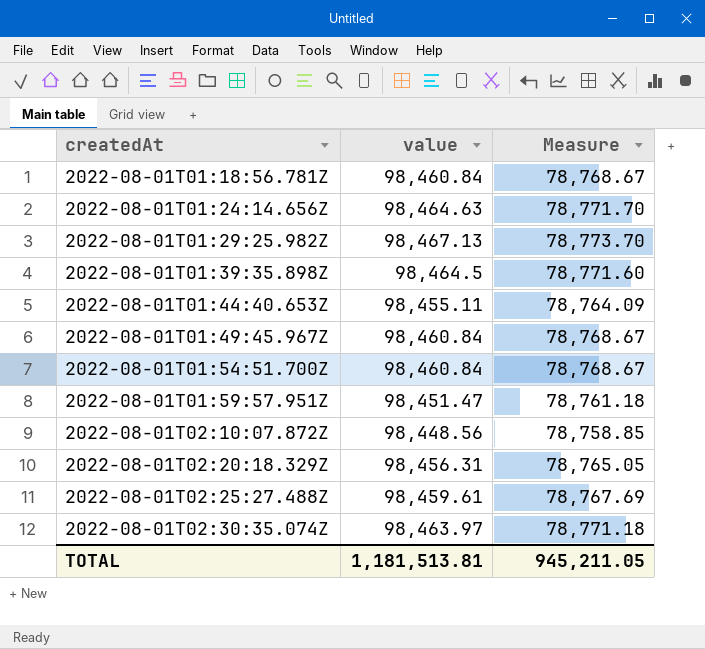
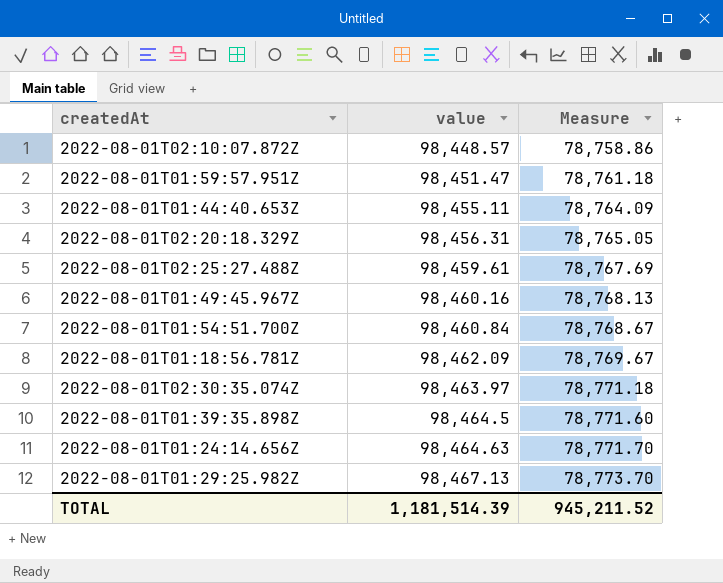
row order: createdAt ascending -> value ascending
2022-08-01T02:10:07.872Z | value: 98,448.56 -> 98,448.57
2022-08-01T02:10:07.872Z | Measure: 78,758.85 -> 78,758.86
2022-08-01T01:49:45.967Z | value: 98,460.84 -> 98,460.16
2022-08-01T01:49:45.967Z | Measure: 78,768.67 -> 78,768.13
2022-08-01T01:18:56.781Z | value: 98,460.84 -> 98,462.09
2022-08-01T01:18:56.781Z | Measure: 78,768.67 -> 78,769.67
TOTAL | value: 1,181,513.81 -> 1,181,514.39
TOTAL | Measure: 945,211.05 -> 945,211.52

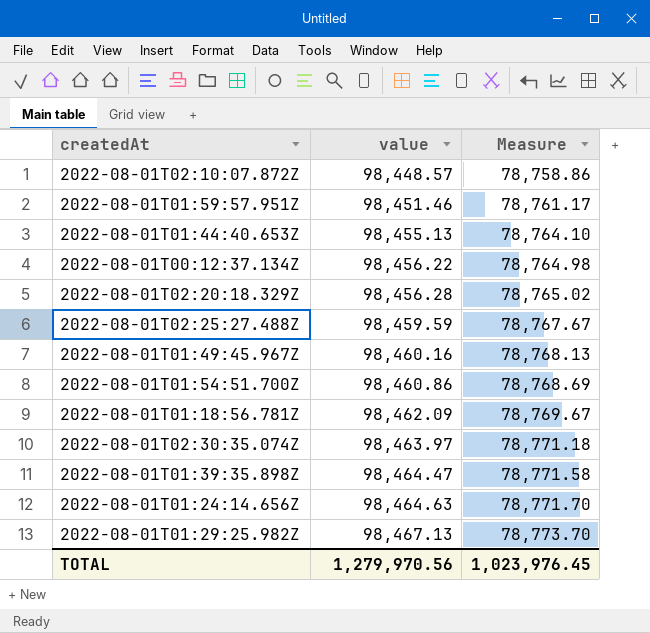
2022-08-01T01:59:57.951Z | value: 98,451.47 -> 98,451.46
2022-08-01T01:59:57.951Z | Measure: 78,761.18 -> 78,761.17
2022-08-01T01:44:40.653Z | value: 98,455.11 -> 98,455.13
2022-08-01T01:44:40.653Z | Measure: 78,764.09 -> 78,764.10
row 2022-08-01T00:12:37.134Z: none -> 98,456.22 | 78,764.98
2022-08-01T02:20:18.329Z | value: 98,456.31 -> 98,456.28
2022-08-01T02:20:18.329Z | Measure: 78,765.05 -> 78,765.02
2022-08-01T02:25:27.488Z | value: 98,459.61 -> 98,459.59
2022-08-01T02:25:27.488Z | Measure: 78,767.69 -> 78,767.67
2022-08-01T01:54:51.700Z | value: 98,460.84 -> 98,460.86
2022-08-01T01:54:51.700Z | Measure: 78,768.67 -> 78,768.69
2022-08-01T01:39:35.898Z | value: 98,464.5 -> 98,464.47
2022-08-01T01:39:35.898Z | Measure: 78,771.60 -> 78,771.58
TOTAL | value: 1,181,514.39 -> 1,279,970.56
TOTAL | Measure: 945,211.52 -> 1,023,976.45

